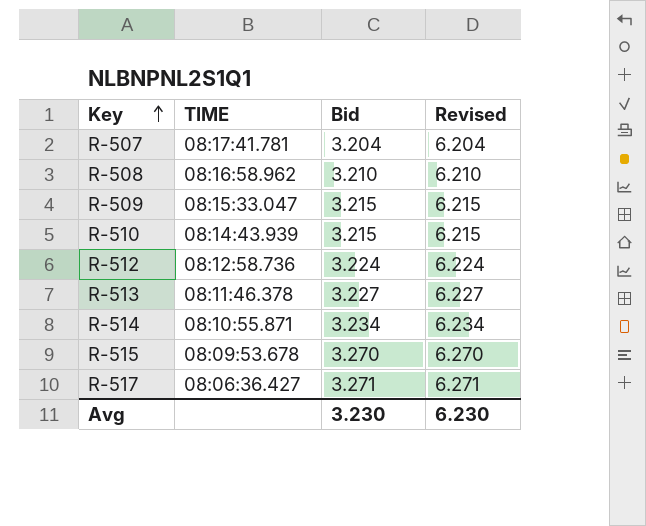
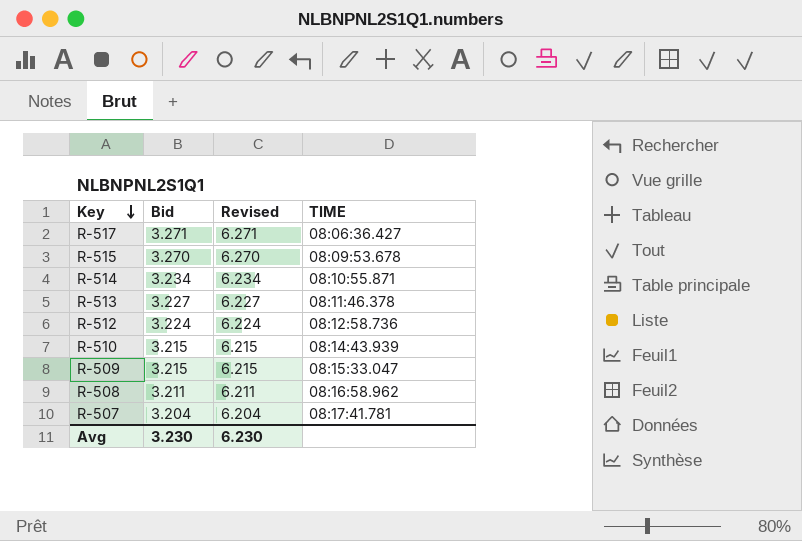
row order: Key ascending -> Key descending
column TIME | position: 2 -> 4
R-508 | Bid: 3.210 -> 3.211
R-508 | Revised: 6.210 -> 6.211

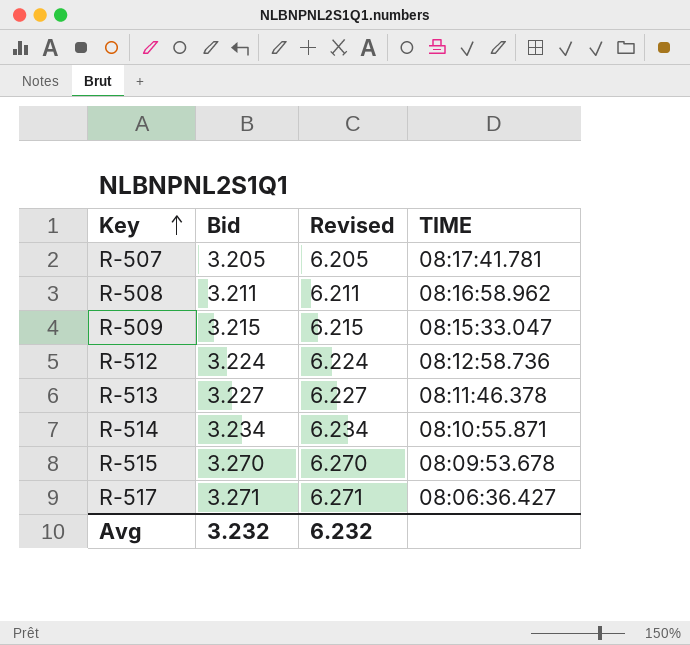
row order: Key descending -> Key ascending
row R-510: 3.215 | 6.215 | 08:14:43.939 -> none
R-507 | Bid: 3.204 -> 3.205
R-507 | Revised: 6.204 -> 6.205
Avg | Bid: 3.230 -> 3.232
Avg | Revised: 6.230 -> 6.232

